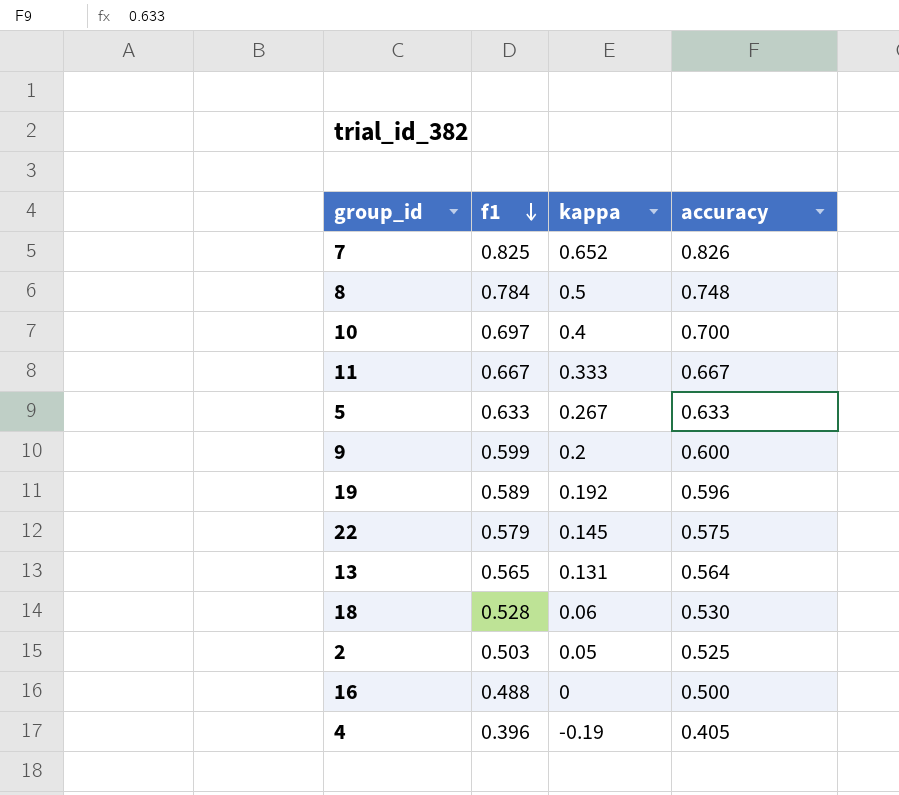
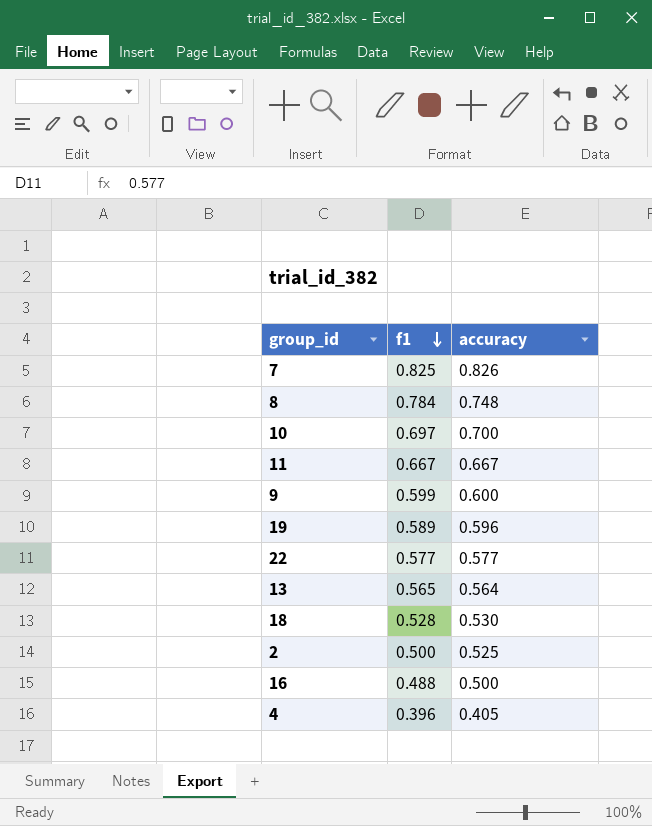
column kappa | position: 3 -> none
row 5: 0.633 | 0.267 | 0.633 -> none
22 | f1: 0.579 -> 0.577
22 | accuracy: 0.575 -> 0.577
2 | f1: 0.503 -> 0.500

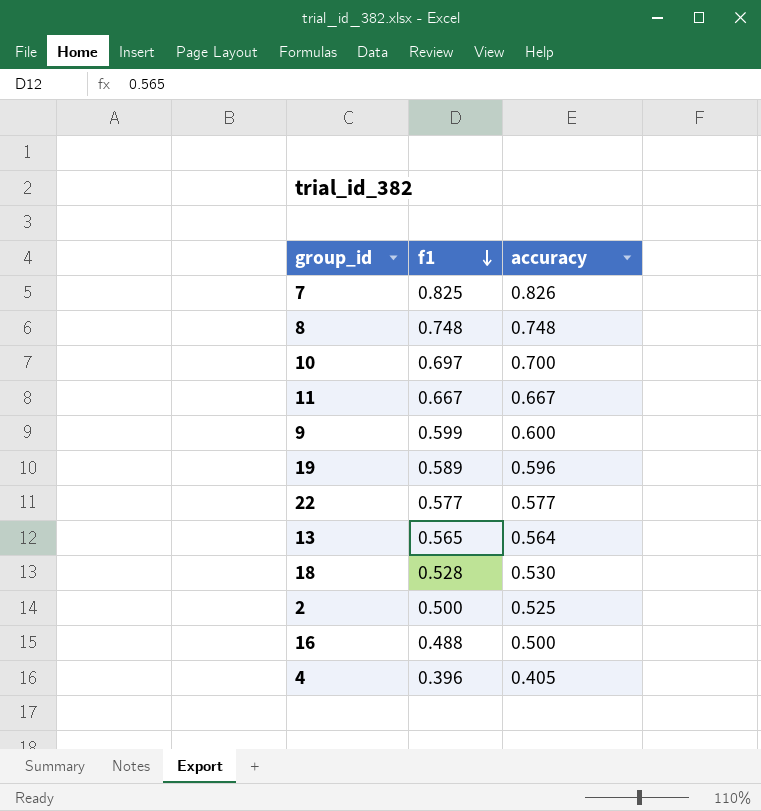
8 | f1: 0.784 -> 0.748

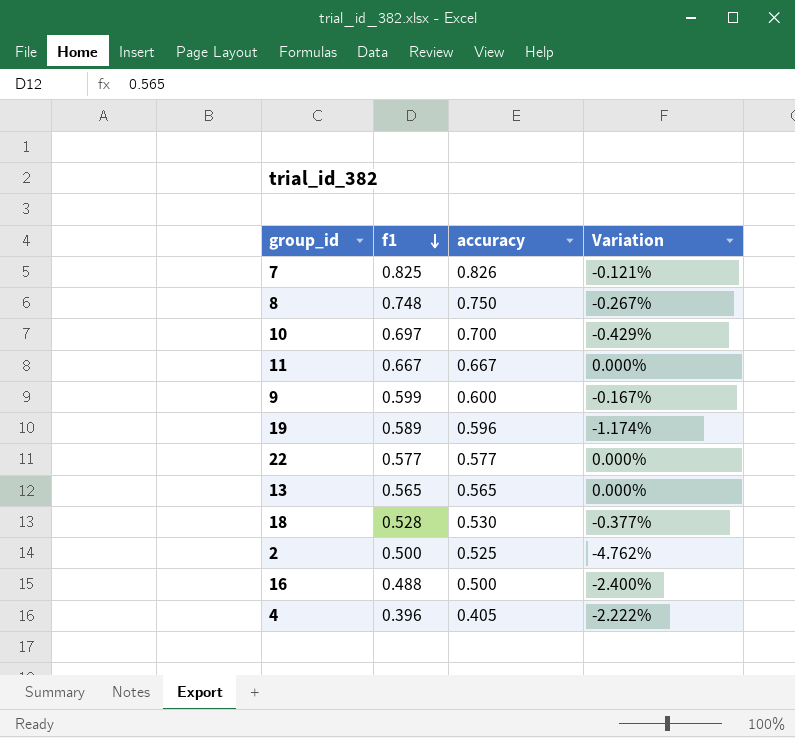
column Variation | formula: none -> ([f1] - [accuracy]) / [accuracy]
8 | accuracy: 0.748 -> 0.750
13 | accuracy: 0.564 -> 0.565

